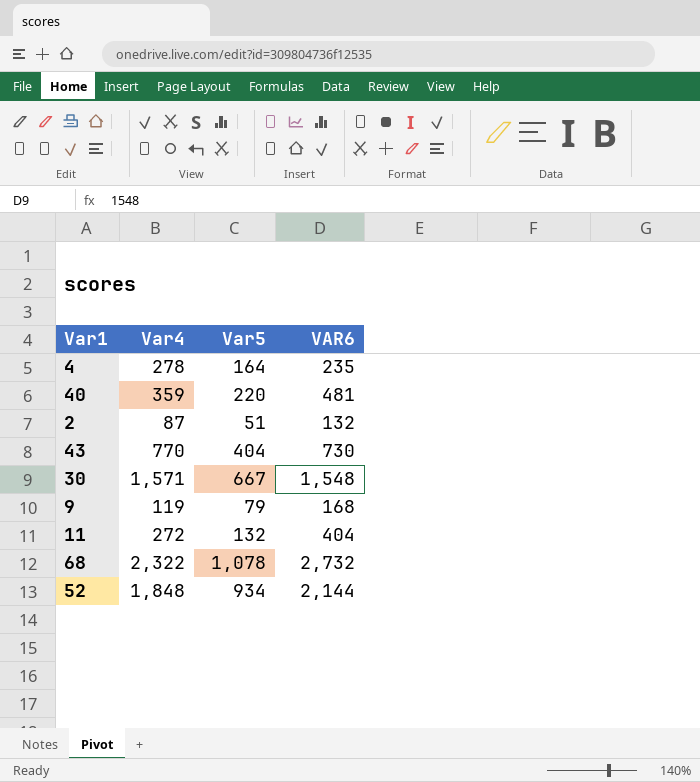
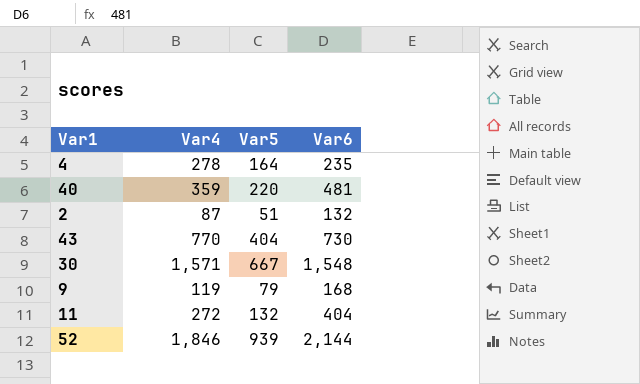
column name: VAR6 -> Var6
row 68: 2,322 | 1,078 | 2,732 -> none
52 | Var4: 1,848 -> 1,846
52 | Var5: 934 -> 939

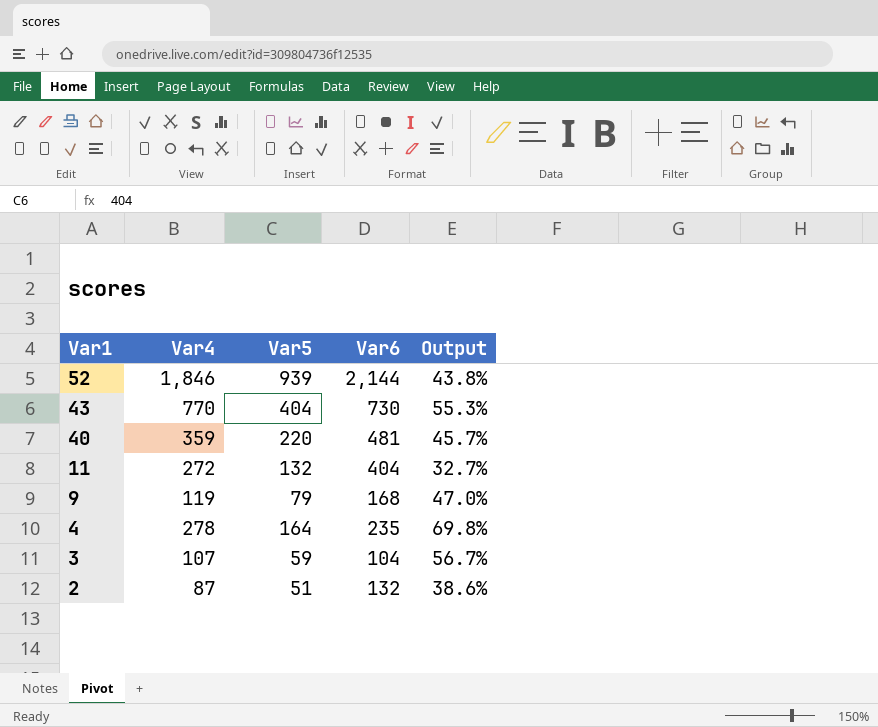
row order: none -> Var1 descending
column Output | formula: none -> [Var5] / [Var6]
row 30: 1,571 | 667 | 1,548 -> none
row 3: none -> 107 | 59 | 104 | 56.7%

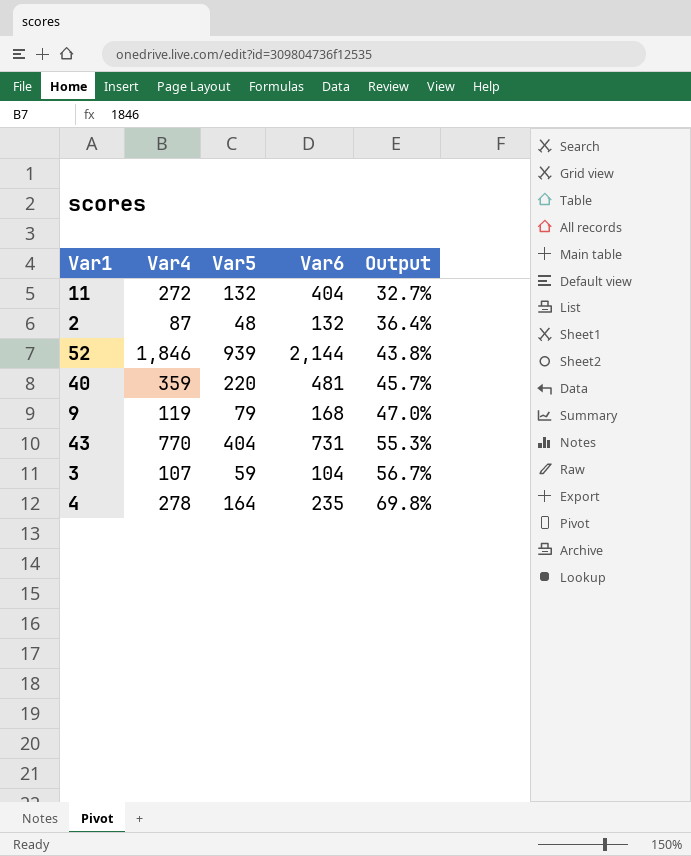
row order: Var1 descending -> Output ascending
2 | Var5: 51 -> 48
2 | Output: 38.6% -> 36.4%
43 | Var6: 730 -> 731

